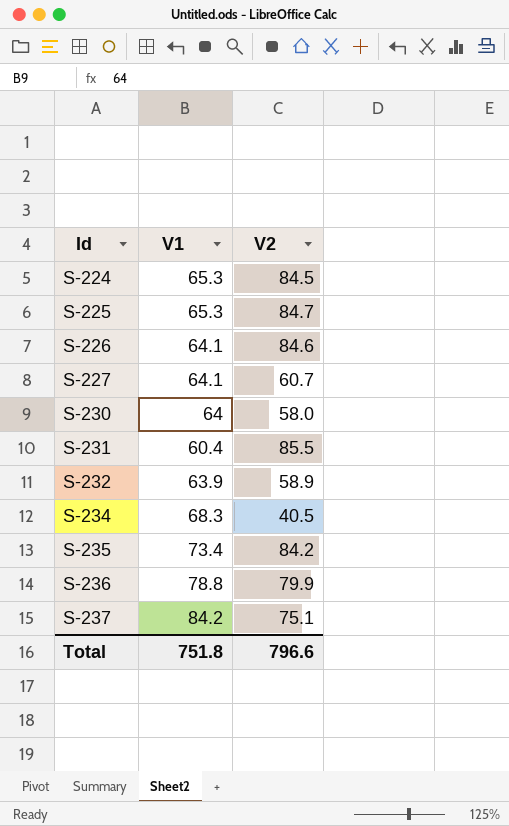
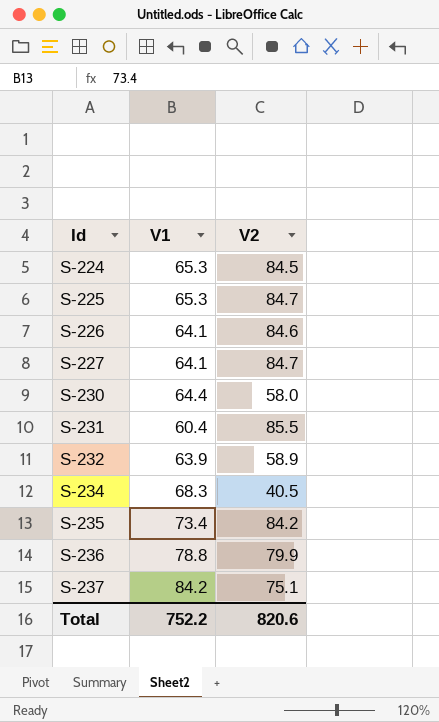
S-227 | V2: 60.7 -> 84.7
S-230 | V1: 64 -> 64.4
Total | V1: 751.8 -> 752.2
Total | V2: 796.6 -> 820.6

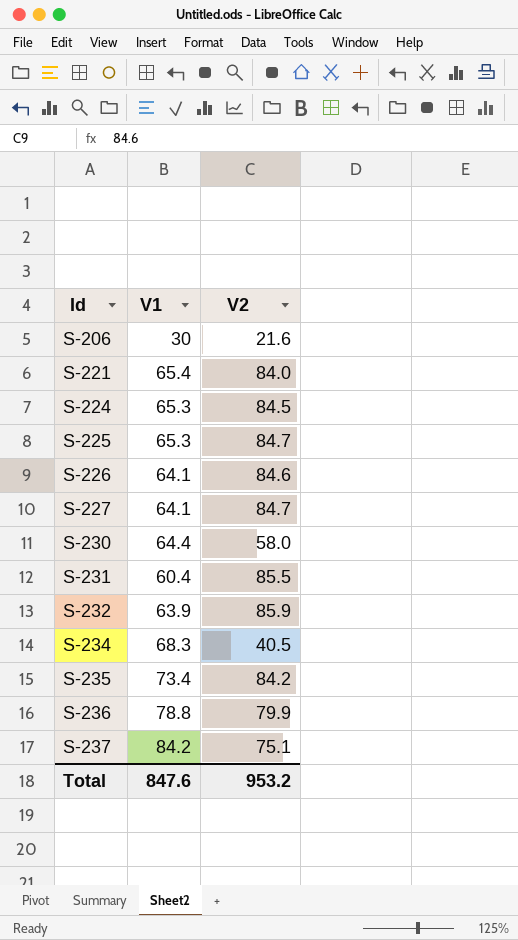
row S-206: none -> 30 | 21.6
row S-221: none -> 65.4 | 84.0
S-232 | V2: 58.9 -> 85.9
Total | V1: 752.2 -> 847.6
Total | V2: 820.6 -> 953.2

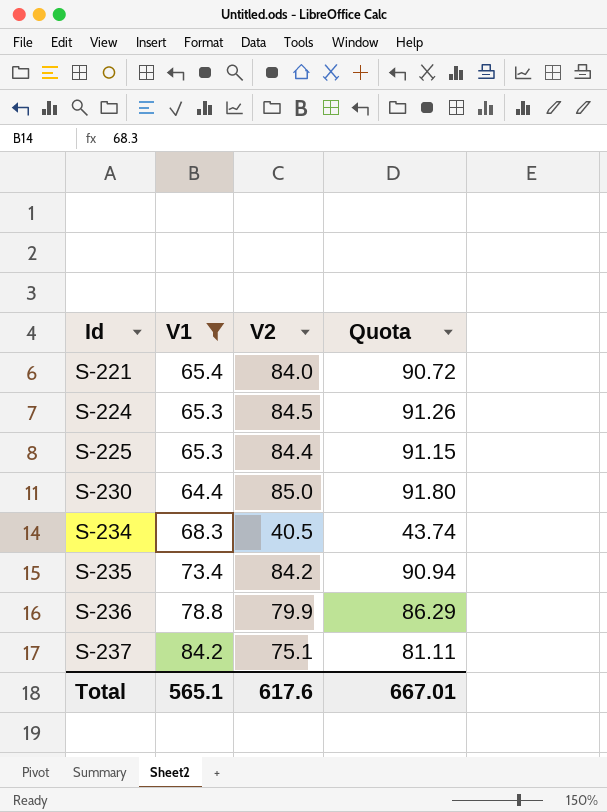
filter: none -> V1 >= 64.4
column Quota | formula: none -> [V2] * 1.08
S-225 | V2: 84.7 -> 84.4
S-230 | V2: 58.0 -> 85.0
Total | V1: 847.6 -> 565.1
Total | V2: 953.2 -> 617.6

